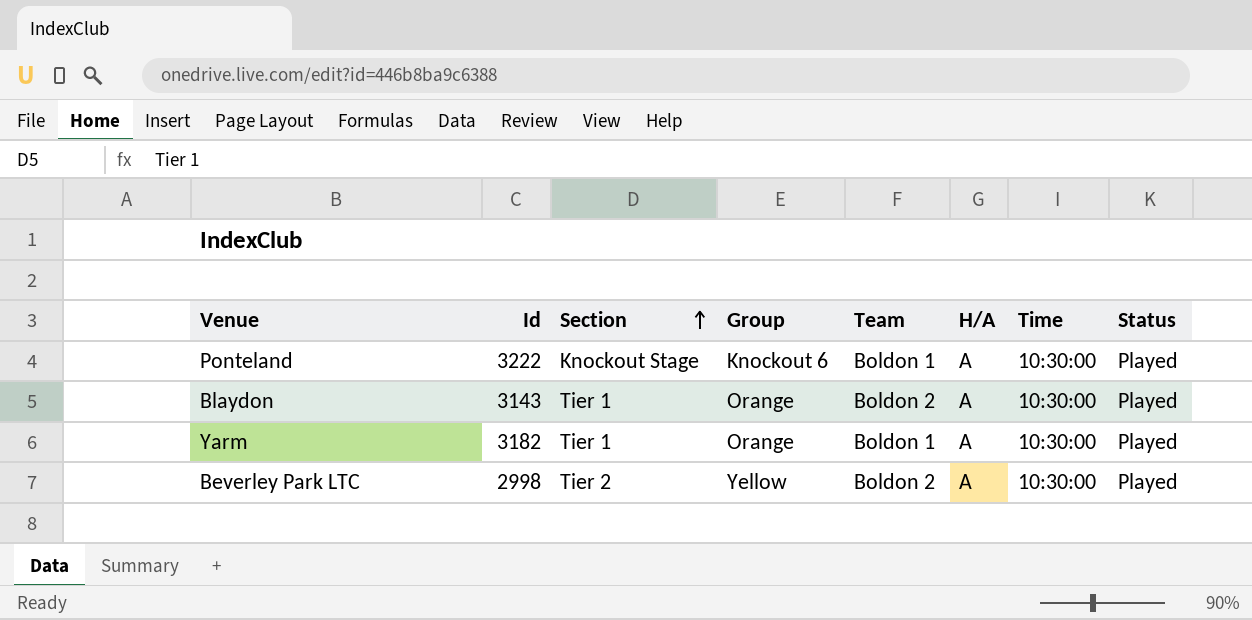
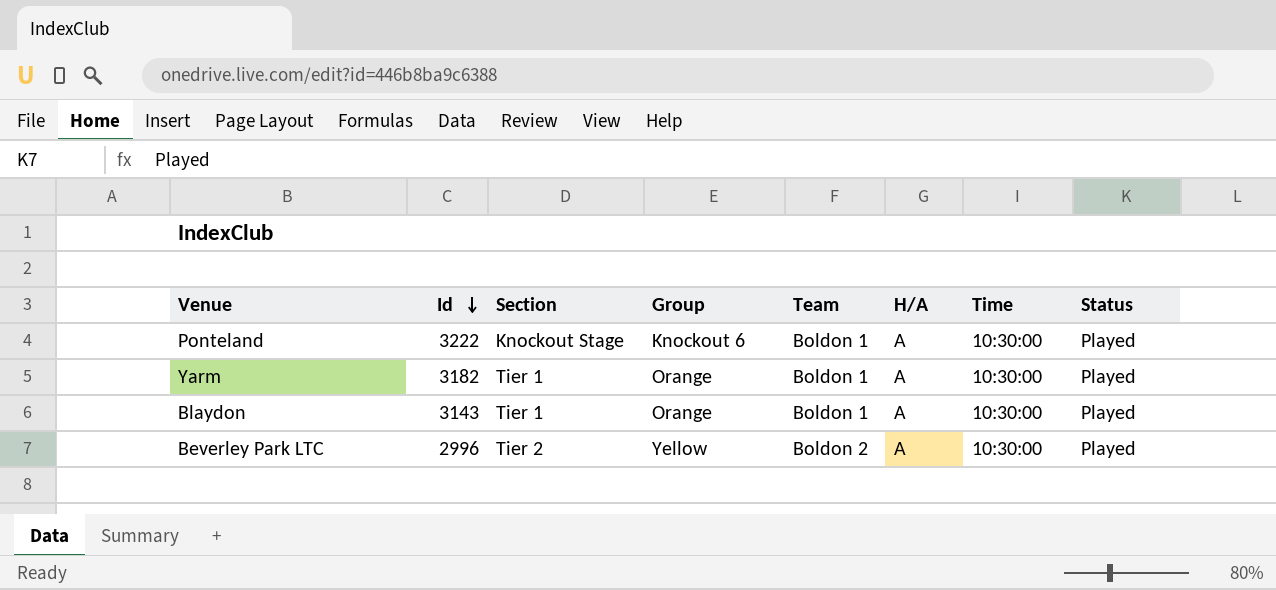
row order: Section ascending -> Id descending
Blaydon | Team: Boldon 2 -> Boldon 1
Beverley Park LTC | Id: 2998 -> 2996

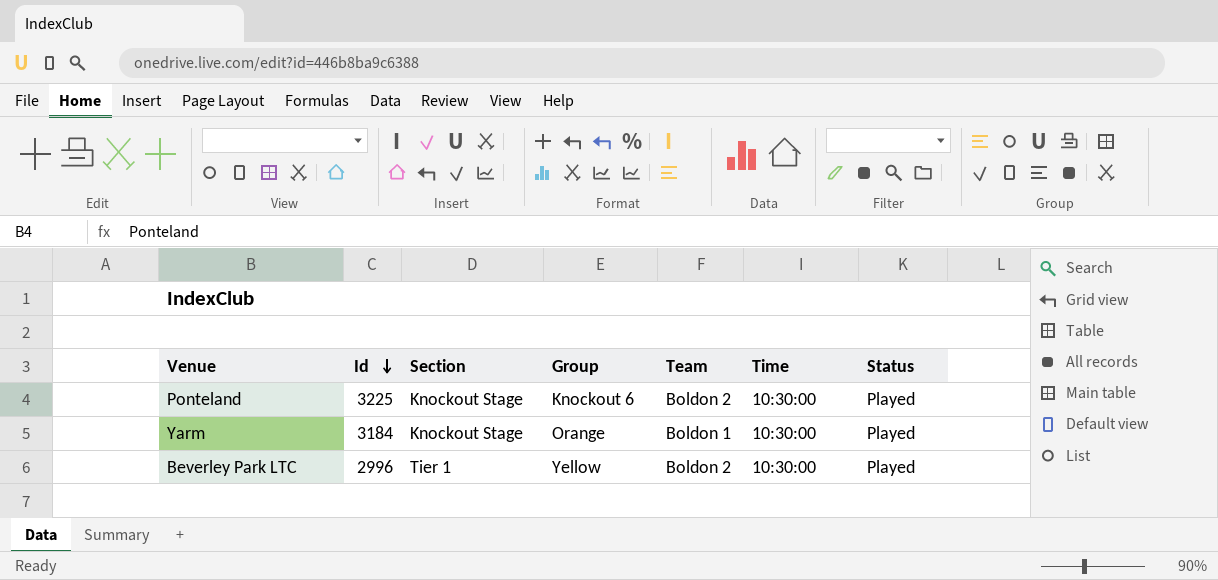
column H/A | position: 6 -> none
row Blaydon: 3143 | Tier 1 | Orange | Boldon 1 | A | 10:30:00 | Played -> none
Ponteland | Id: 3222 -> 3225
Ponteland | Team: Boldon 1 -> Boldon 2
Yarm | Id: 3182 -> 3184
Yarm | Section: Tier 1 -> Knockout Stage
Beverley Park LTC | Section: Tier 2 -> Tier 1

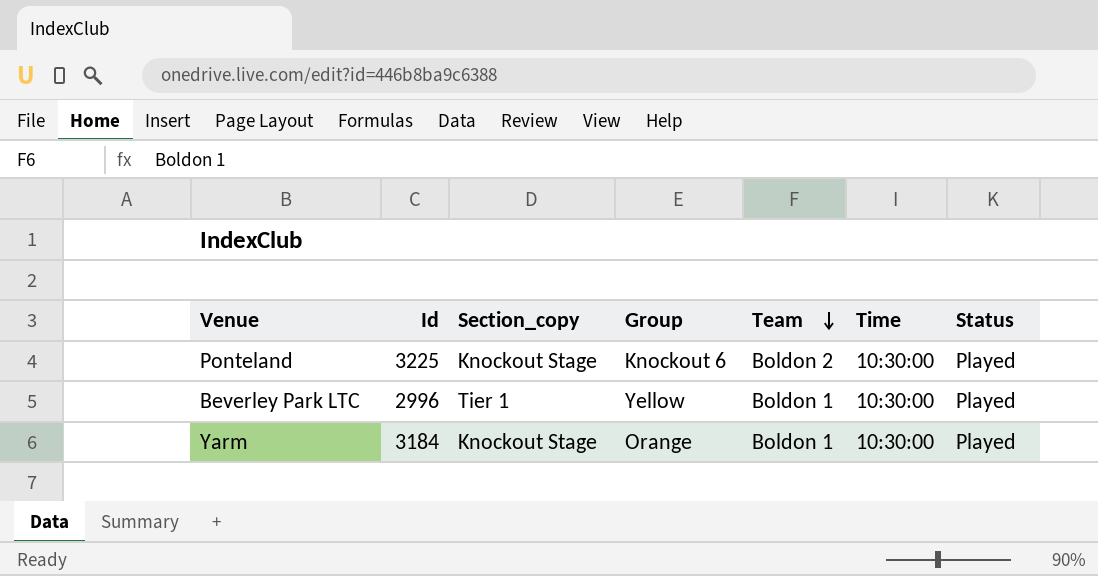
row order: Id descending -> Team descending
column name: Section -> Section_copy
Beverley Park LTC | Team: Boldon 2 -> Boldon 1

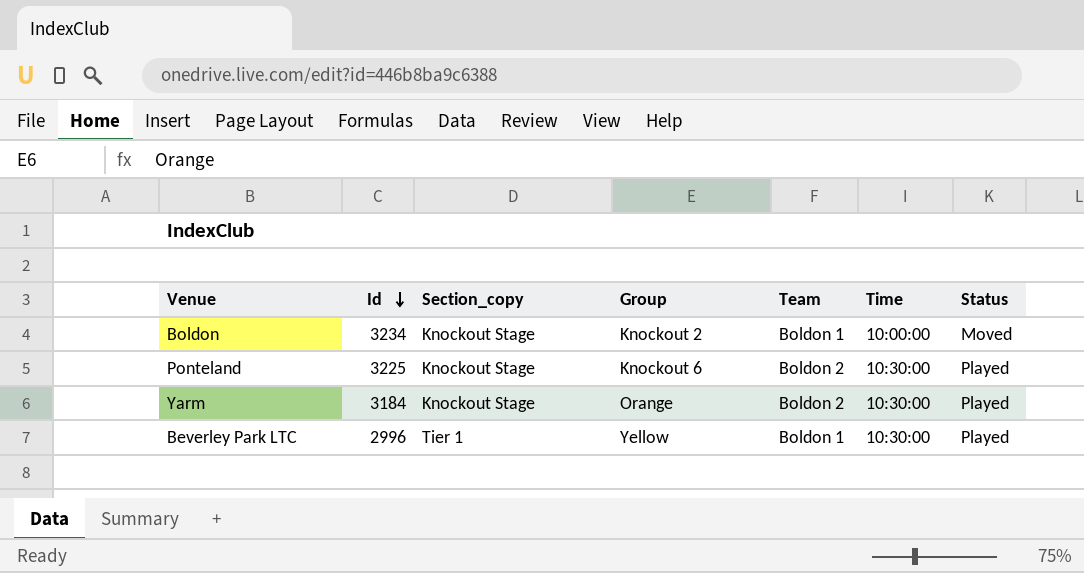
row order: Team descending -> Id descending
row Boldon: none -> 3234 | Knockout Stage | Knockout 2 | Boldon 1 | 10:00:00 | Moved
Yarm | Team: Boldon 1 -> Boldon 2

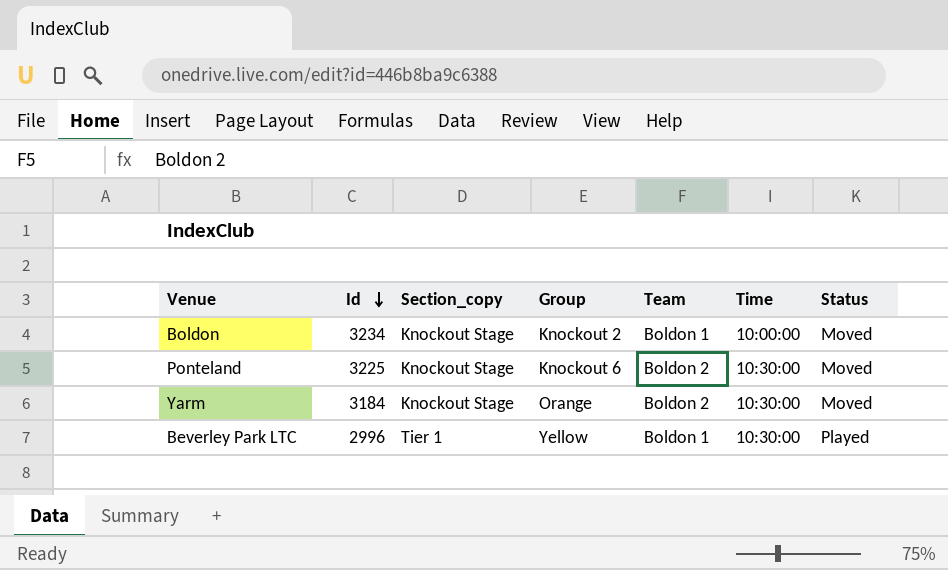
Ponteland | Status: Played -> Moved
Yarm | Status: Played -> Moved

